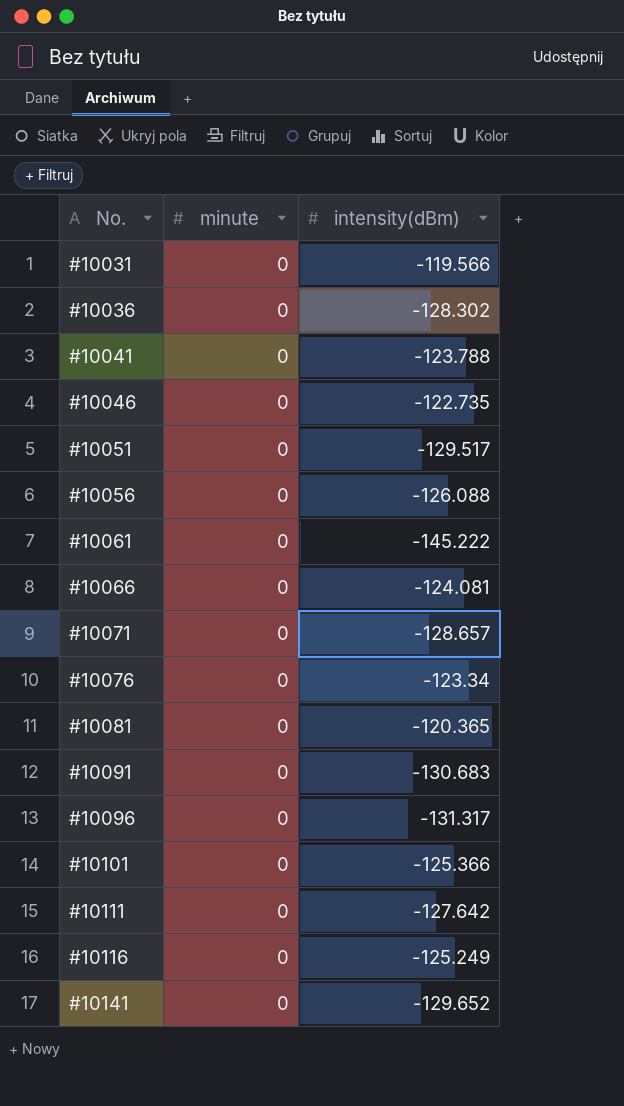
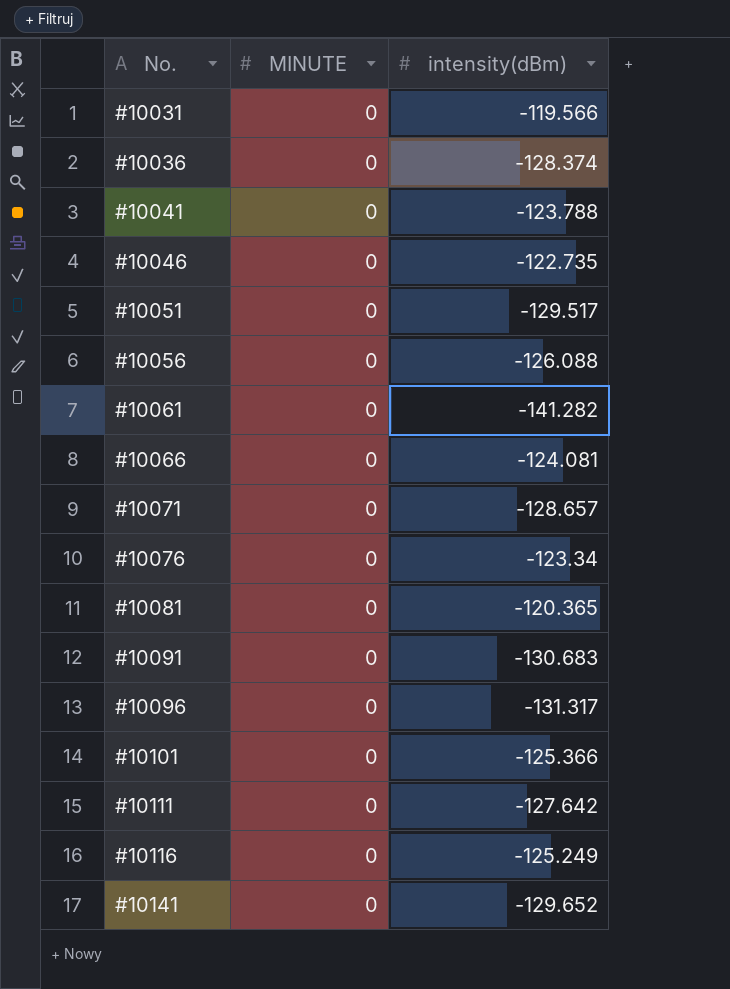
column name: minute -> MINUTE
#10036 | intensity(dBm): -128.302 -> -128.374
#10061 | intensity(dBm): -145.222 -> -141.282

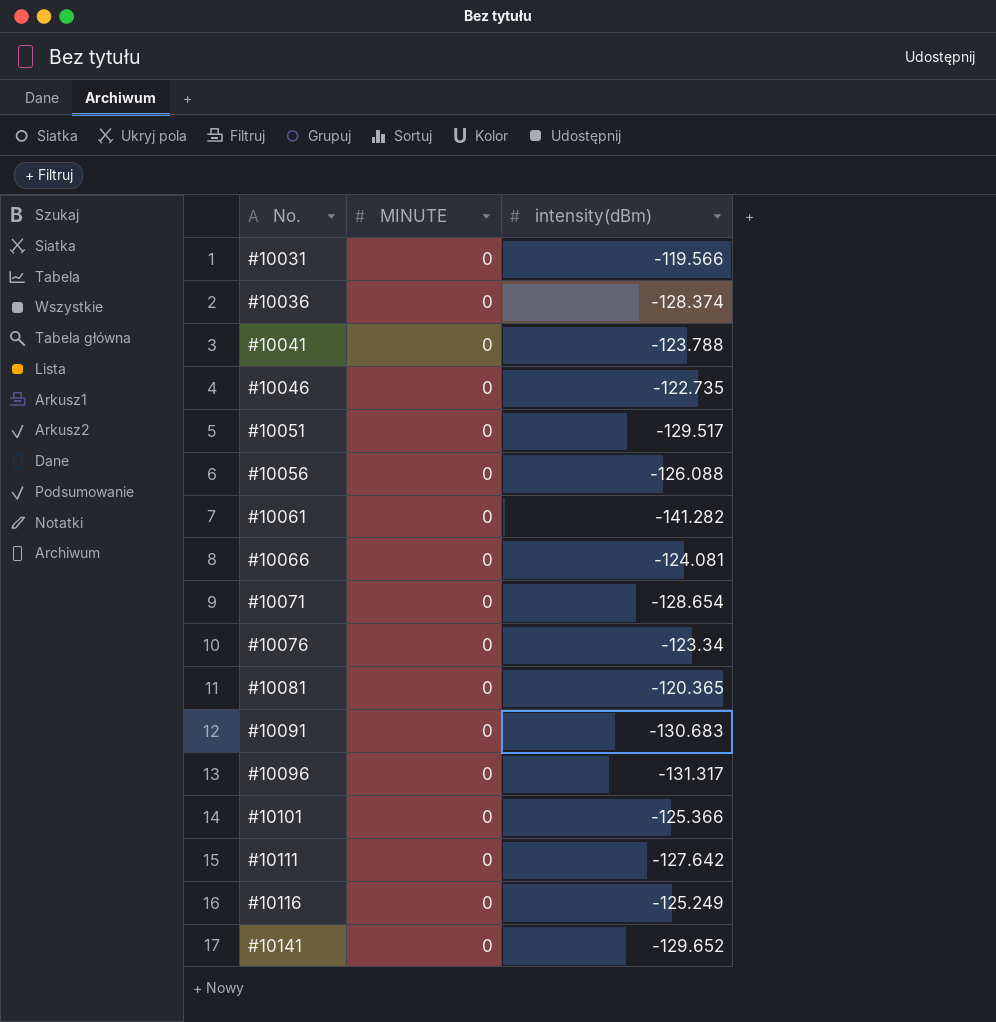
#10071 | intensity(dBm): -128.657 -> -128.654

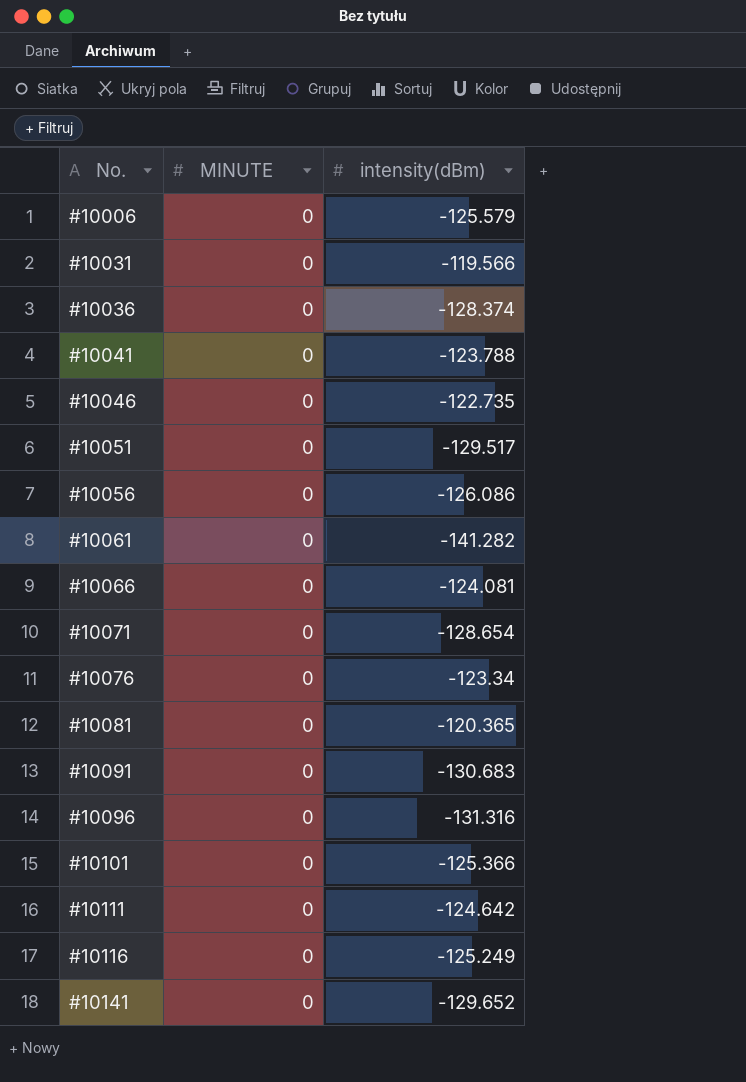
row #10006: none -> 0 | -125.579
#10056 | intensity(dBm): -126.088 -> -126.086
#10096 | intensity(dBm): -131.317 -> -131.316
#10111 | intensity(dBm): -127.642 -> -124.642

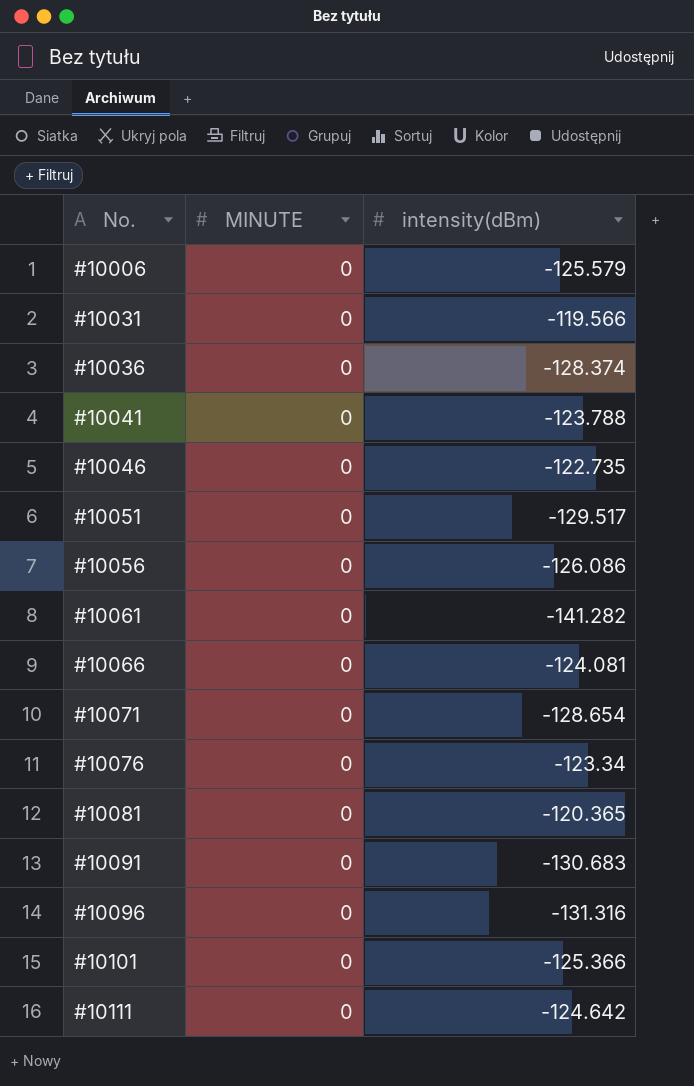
row #10116: 0 | -125.249 -> none
row #10141: 0 | -129.652 -> none

